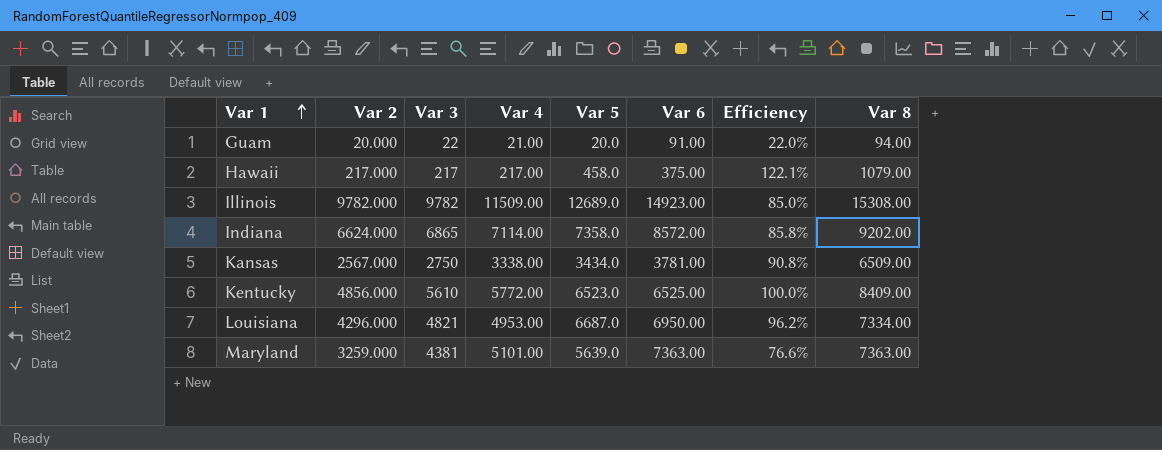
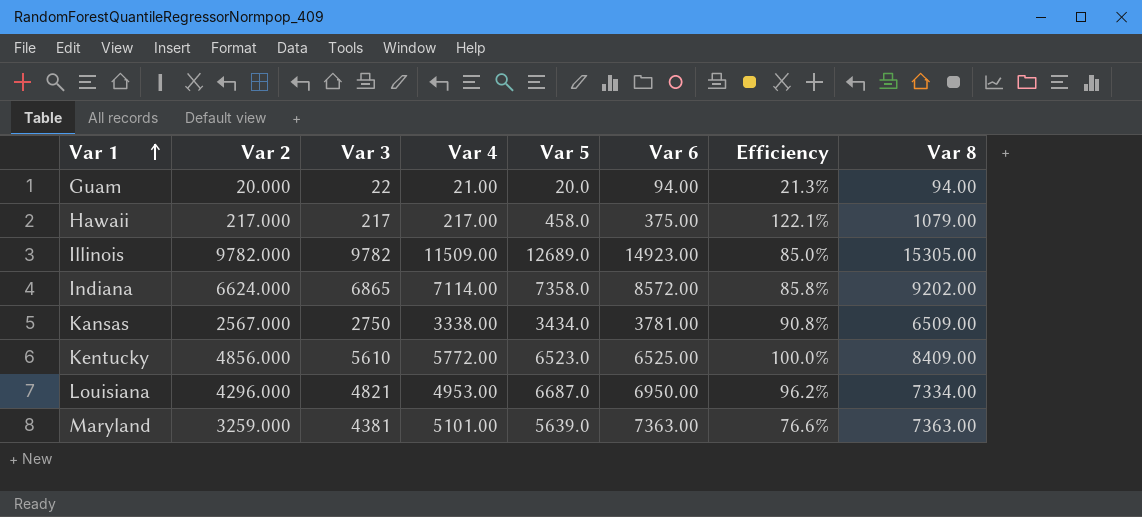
Guam | Var 6: 91.00 -> 94.00
Guam | Efficiency: 22.0% -> 21.3%
Illinois | Var 8: 15308.00 -> 15305.00

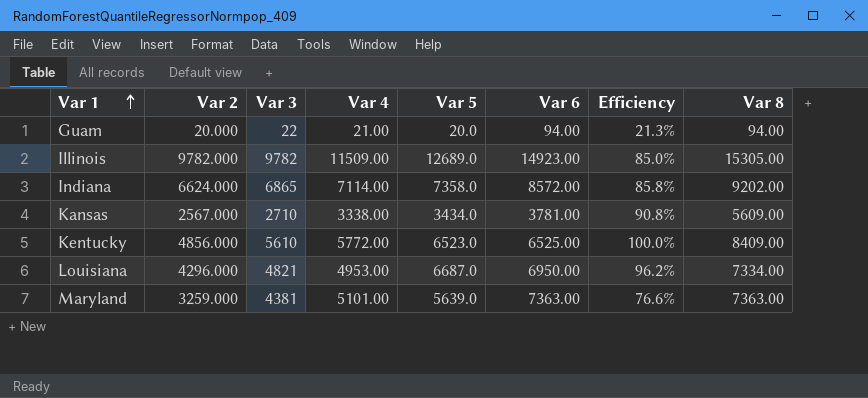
row Hawaii: 217.000 | 217 | 217.00 | 458.0 | 375.00 | 122.1% | 1079.00 -> none
Kansas | Var 3: 2750 -> 2710
Kansas | Var 8: 6509.00 -> 5609.00

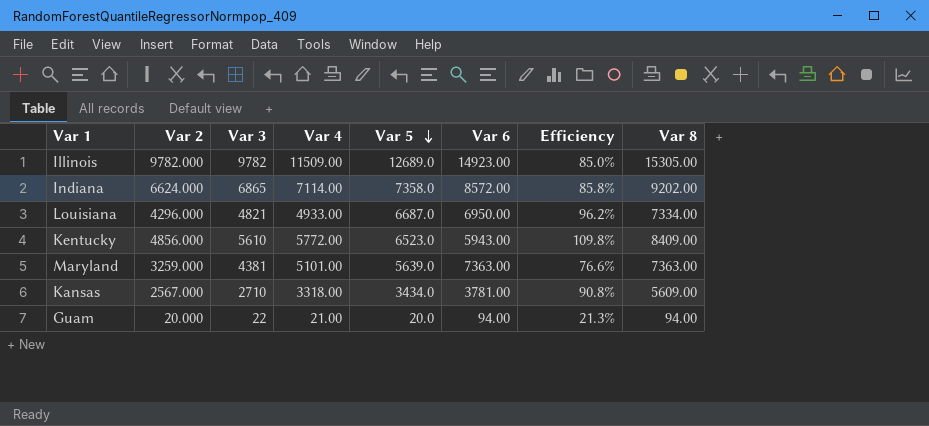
row order: Var 1 ascending -> Var 5 descending
Louisiana | Var 4: 4953.00 -> 4933.00
Kentucky | Var 6: 6525.00 -> 5943.00
Kentucky | Efficiency: 100.0% -> 109.8%
Kansas | Var 4: 3338.00 -> 3318.00

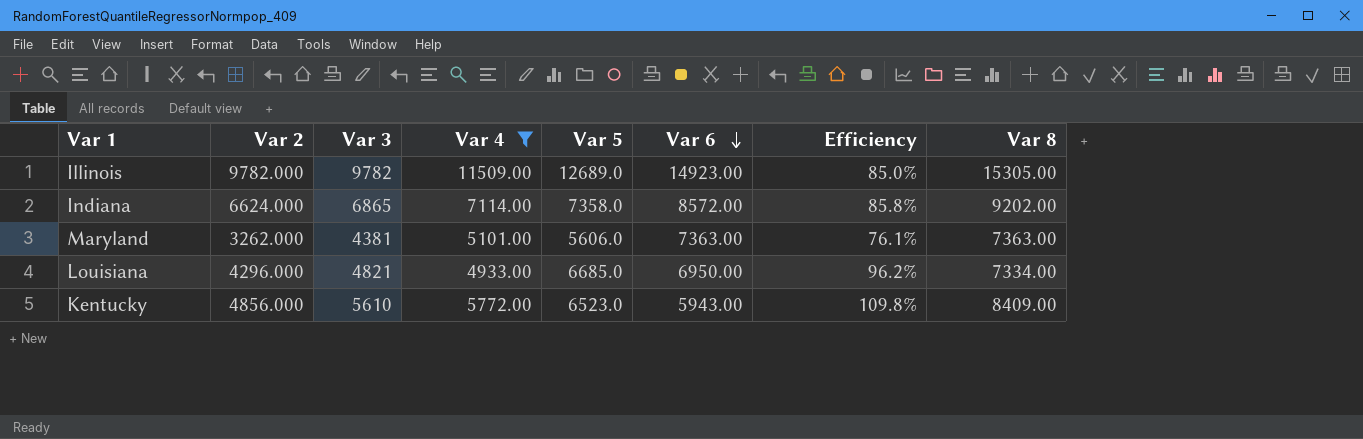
filter: none -> Var 4 >= 4933.00
row order: Var 5 descending -> Var 6 descending
Maryland | Var 2: 3259.000 -> 3262.000
Maryland | Var 5: 5639.0 -> 5606.0
Maryland | Efficiency: 76.6% -> 76.1%
Louisiana | Var 5: 6687.0 -> 6685.0

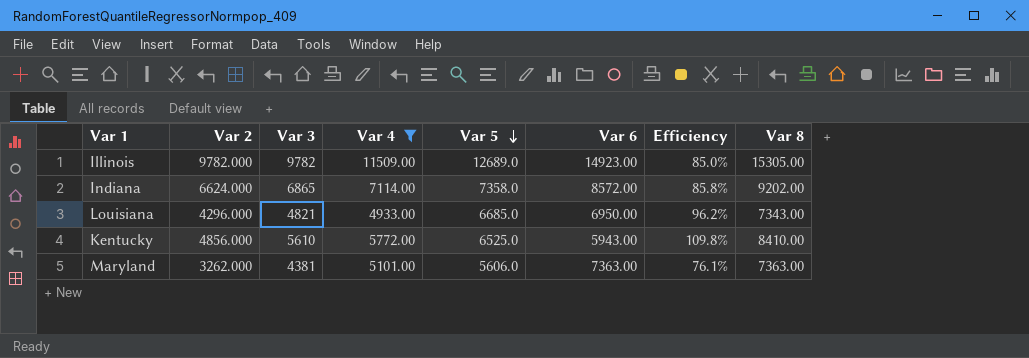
row order: Var 6 descending -> Var 5 descending
Louisiana | Var 8: 7334.00 -> 7343.00
Kentucky | Var 5: 6523.0 -> 6525.0
Kentucky | Var 8: 8409.00 -> 8410.00

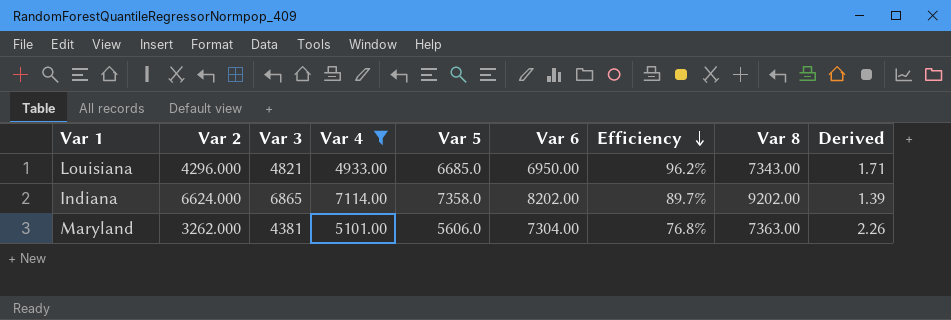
row order: Var 5 descending -> Efficiency descending
column Derived | formula: none -> [Var 8] / [Var 2]
row Illinois: 9782.000 | 9782 | 11509.00 | 12689.0 | 14923.00 | 85.0% | 15305.00 -> none
row Kentucky: 4856.000 | 5610 | 5772.00 | 6525.0 | 5943.00 | 109.8% | 8410.00 -> none
Indiana | Var 6: 8572.00 -> 8202.00
Indiana | Efficiency: 85.8% -> 89.7%
Maryland | Var 6: 7363.00 -> 7304.00
Maryland | Efficiency: 76.1% -> 76.8%

